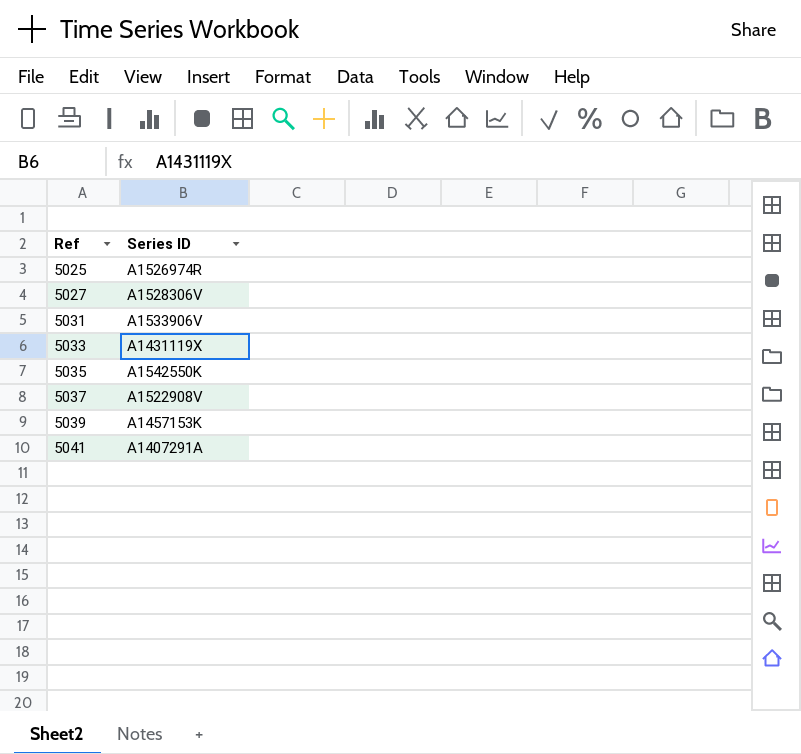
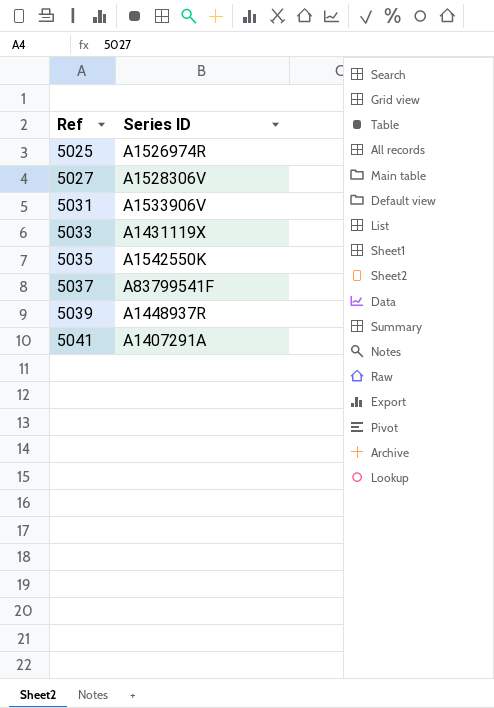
5037 | Series ID: A1522908V -> A83799541F
5039 | Series ID: A1457153K -> A1448937R

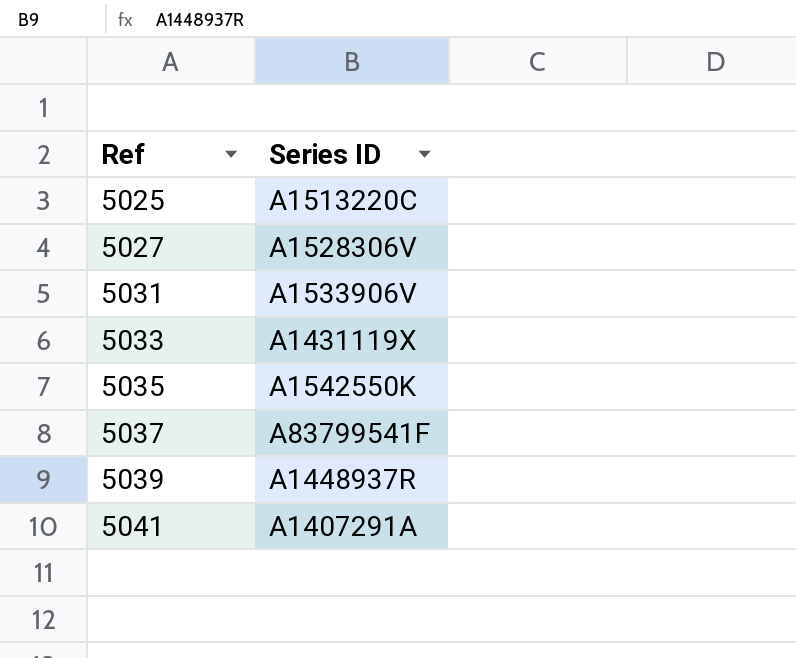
5025 | Series ID: A1526974R -> A1513220C

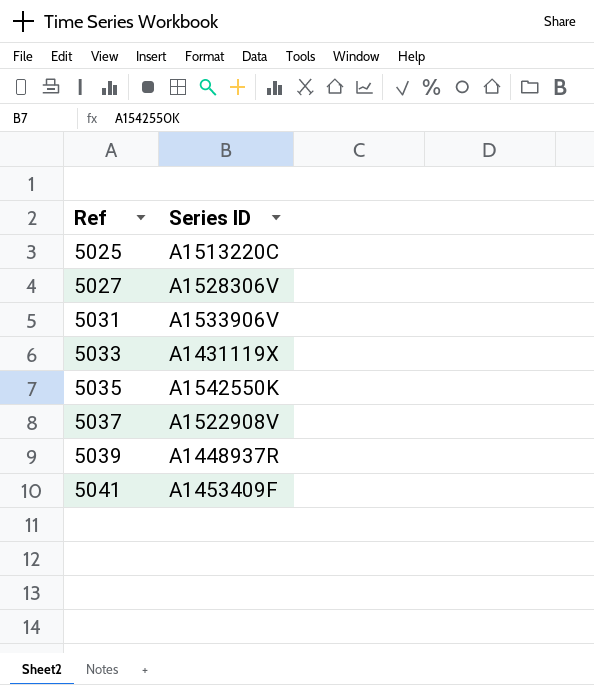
5037 | Series ID: A83799541F -> A1522908V
5041 | Series ID: A1407291A -> A1453409F

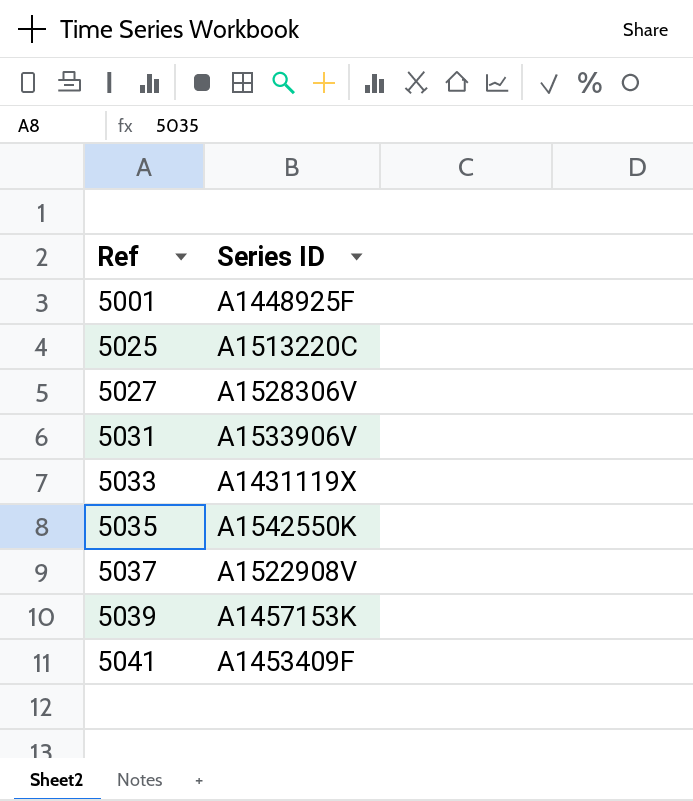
row 5001: none -> A1448925F
5039 | Series ID: A1448937R -> A1457153K

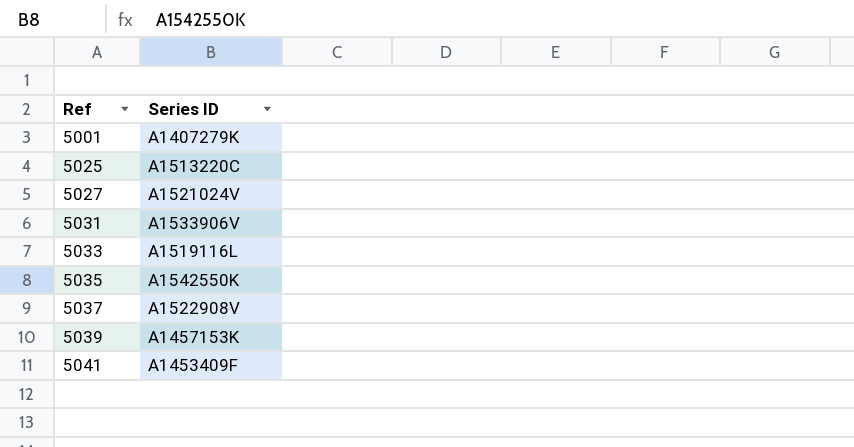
5001 | Series ID: A1448925F -> A1407279K
5027 | Series ID: A1528306V -> A1521024V
5033 | Series ID: A1431119X -> A1519116L

